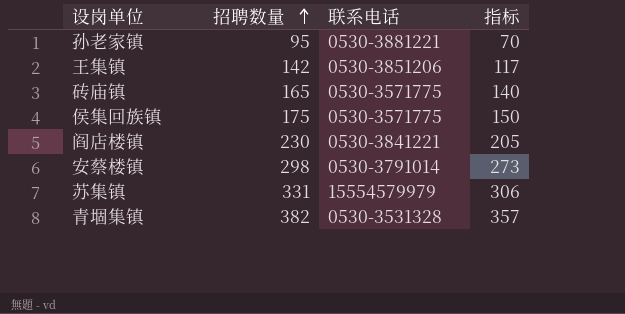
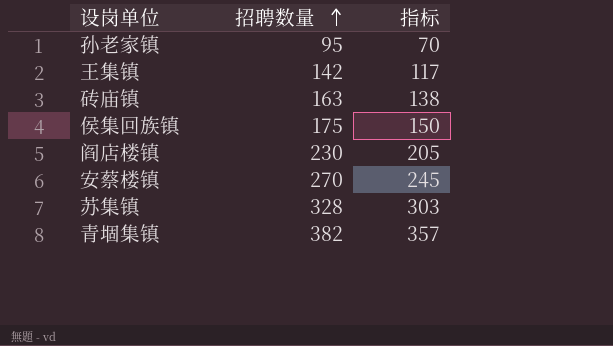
column 联系电话 | position: 3 -> none
砖庙镇 | 招聘数量: 165 -> 163
砖庙镇 | 指标: 140 -> 138
安蔡楼镇 | 招聘数量: 298 -> 270
安蔡楼镇 | 指标: 273 -> 245
苏集镇 | 招聘数量: 331 -> 328
苏集镇 | 指标: 306 -> 303

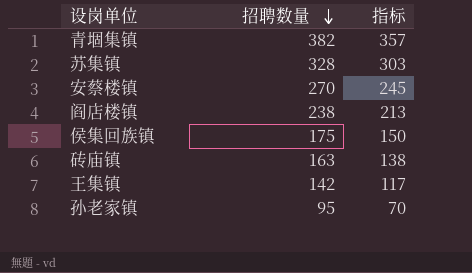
row order: 招聘数量 ascending -> 招聘数量 descending
阎店楼镇 | 招聘数量: 230 -> 238
阎店楼镇 | 指标: 205 -> 213

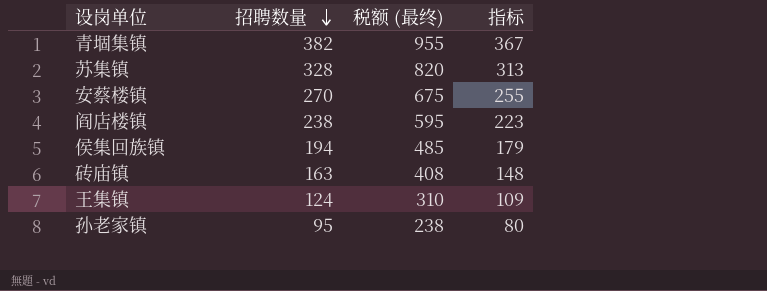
column 税额 (最终) | formula: none -> [招聘数量] * 2.5
column 指标 | formula: [招聘数量] - 25 -> [招聘数量] - 15
侯集回族镇 | 招聘数量: 175 -> 194
王集镇 | 招聘数量: 142 -> 124

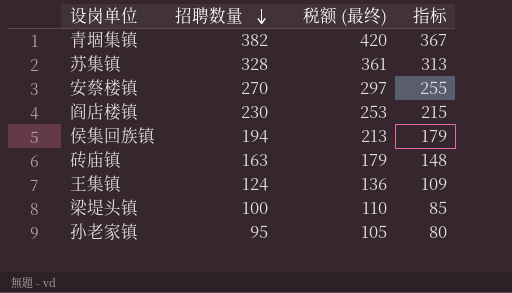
column 税额 (最终) | formula: [招聘数量] * 2.5 -> [招聘数量] * 1.1
阎店楼镇 | 招聘数量: 238 -> 230
阎店楼镇 | 指标: 223 -> 215
row 梁堤头镇: none -> 100 | 110 | 85

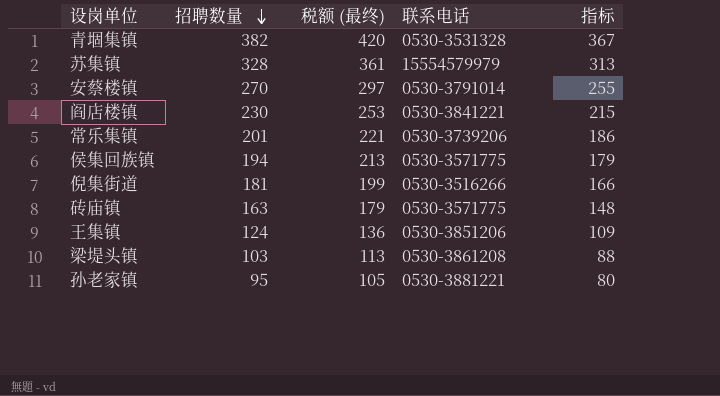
column 联系电话 | position: none -> 4
row 常乐集镇: none -> 201 | 221 | 0530-3739206 | 186
row 倪集街道: none -> 181 | 199 | 0530-3516266 | 166
梁堤头镇 | 招聘数量: 100 -> 103
梁堤头镇 | 税额 (最终): 110 -> 113
梁堤头镇 | 指标: 85 -> 88

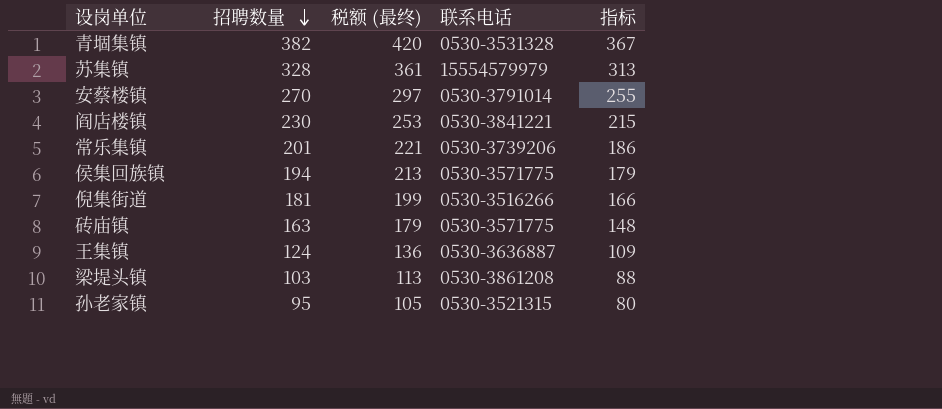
王集镇 | 联系电话: 0530-3851206 -> 0530-3636887
孙老家镇 | 联系电话: 0530-3881221 -> 0530-3521315

